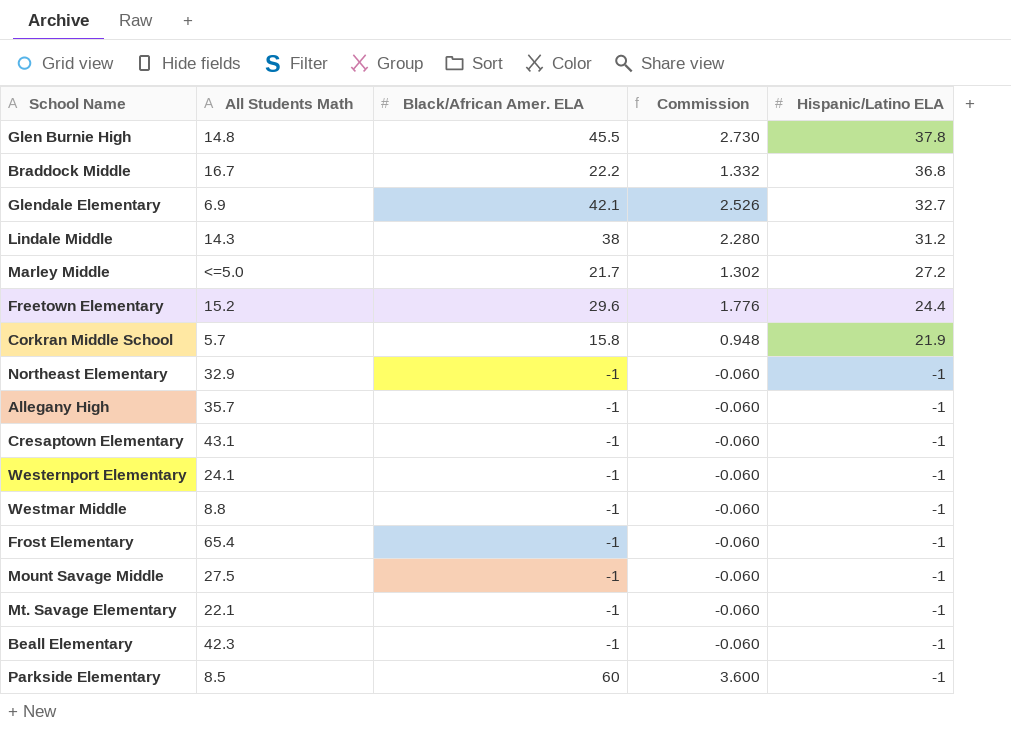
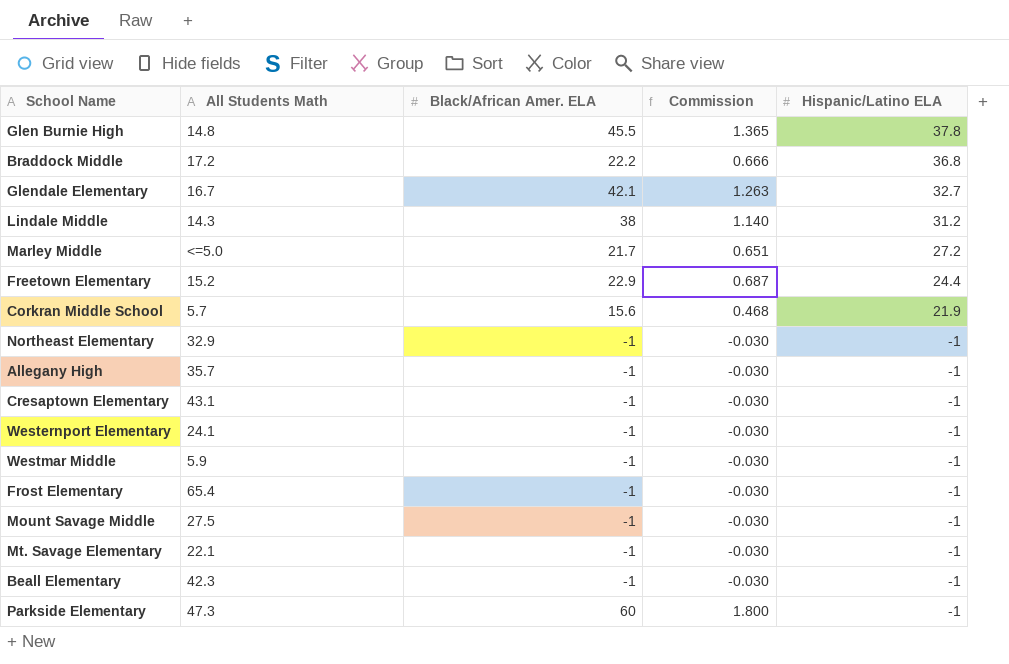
column Commission | formula: [Black/African Amer. ELA] * 0.06 -> [Black/African Amer. ELA] * 0.03
Braddock Middle | All Students Math: 16.7 -> 17.2
Glendale Elementary | All Students Math: 6.9 -> 16.7
Freetown Elementary | Black/African Amer. ELA: 29.6 -> 22.9
Corkran Middle School | Black/African Amer. ELA: 15.8 -> 15.6
Westmar Middle | All Students Math: 8.8 -> 5.9
Parkside Elementary | All Students Math: 8.5 -> 47.3

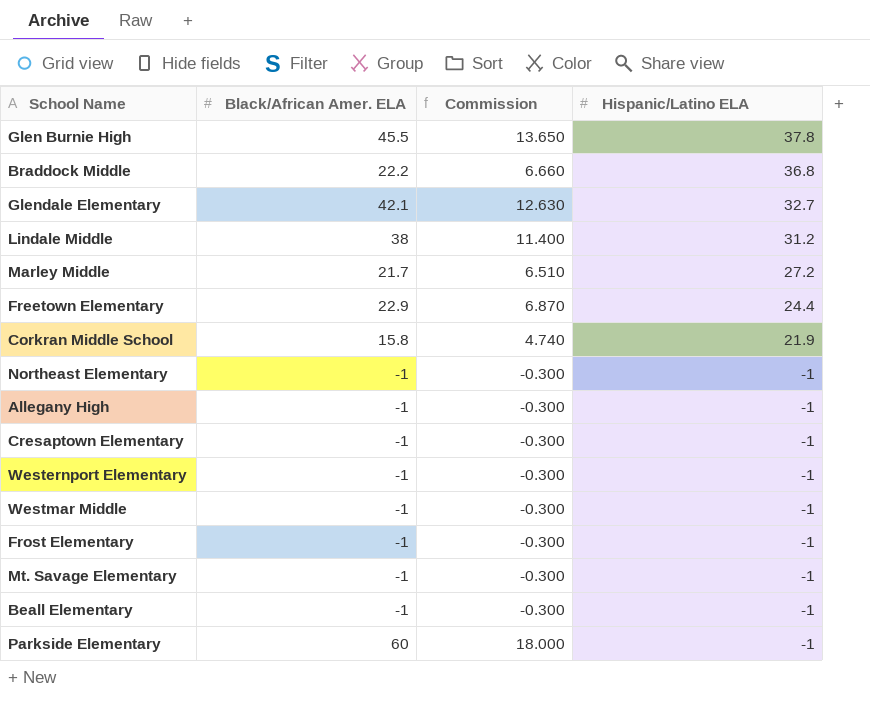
column All Students Math | position: 2 -> none
column Commission | formula: [Black/African Amer. ELA] * 0.03 -> [Black/African Amer. ELA] * 0.3
row Mount Savage Middle: 27.5 | -1 | -0.030 | -1 -> none
Corkran Middle School | Black/African Amer. ELA: 15.6 -> 15.8

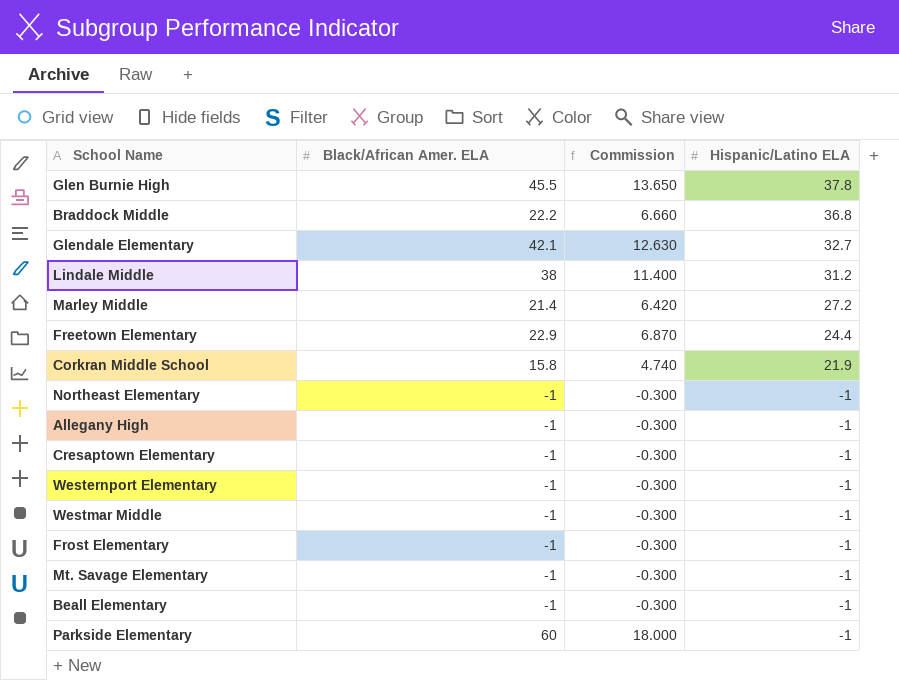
Marley Middle | Black/African Amer. ELA: 21.7 -> 21.4
Marley Middle | Commission: 6.510 -> 6.420

